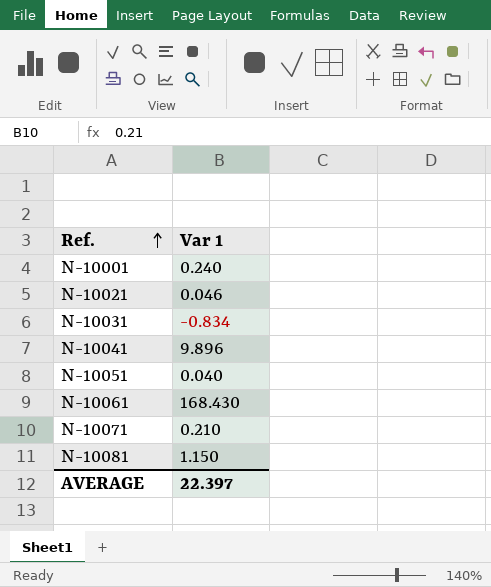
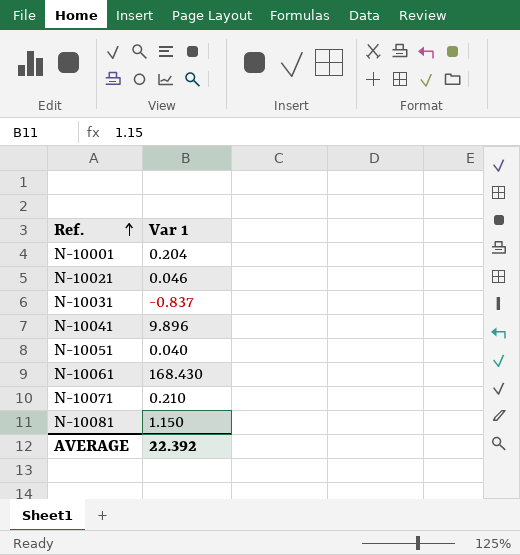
N-10001 | Var 1: 0.240 -> 0.204
N-10031 | Var 1: -0.834 -> -0.837
AVERAGE | Var 1: 22.397 -> 22.392

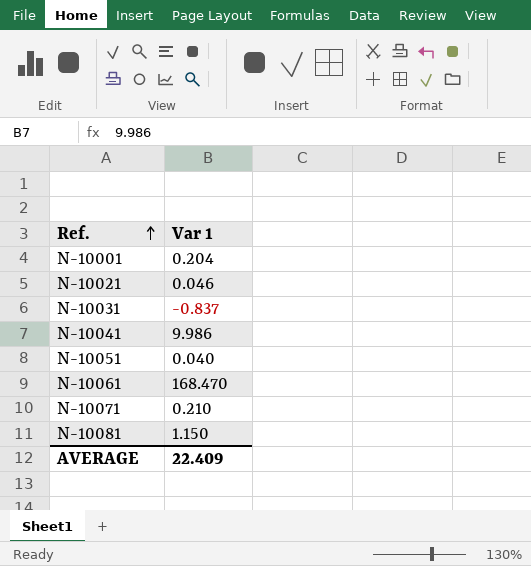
N-10041 | Var 1: 9.896 -> 9.986
N-10061 | Var 1: 168.430 -> 168.470
AVERAGE | Var 1: 22.392 -> 22.409

